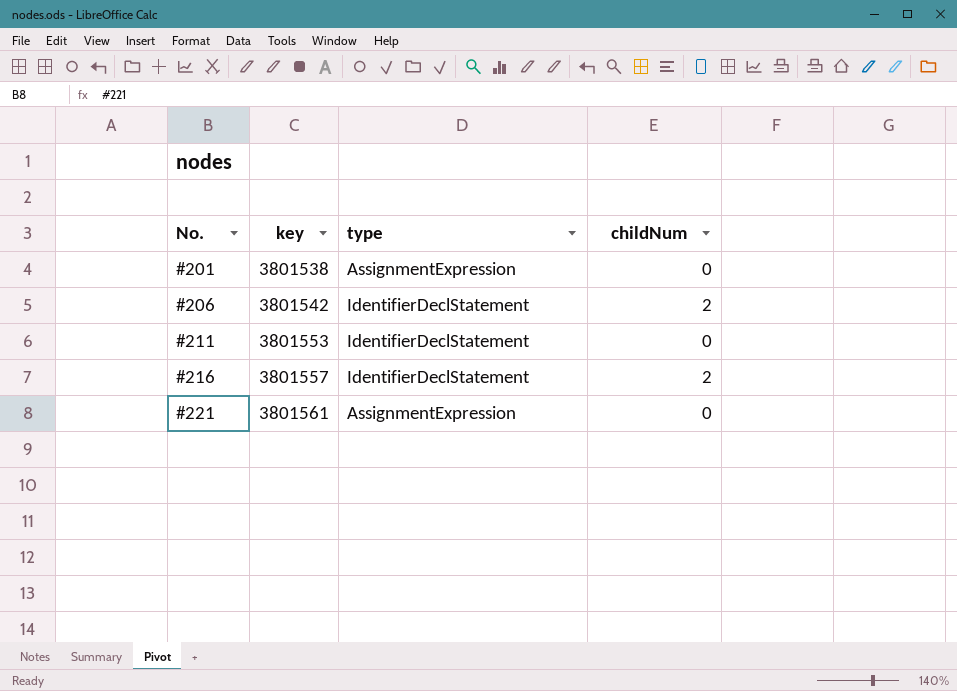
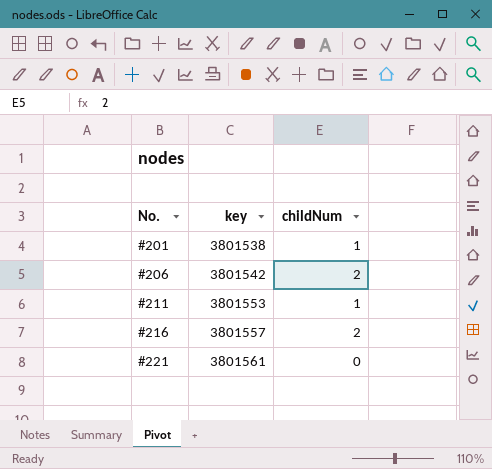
column type | position: 3 -> none
#201 | childNum: 0 -> 1
#211 | childNum: 0 -> 1

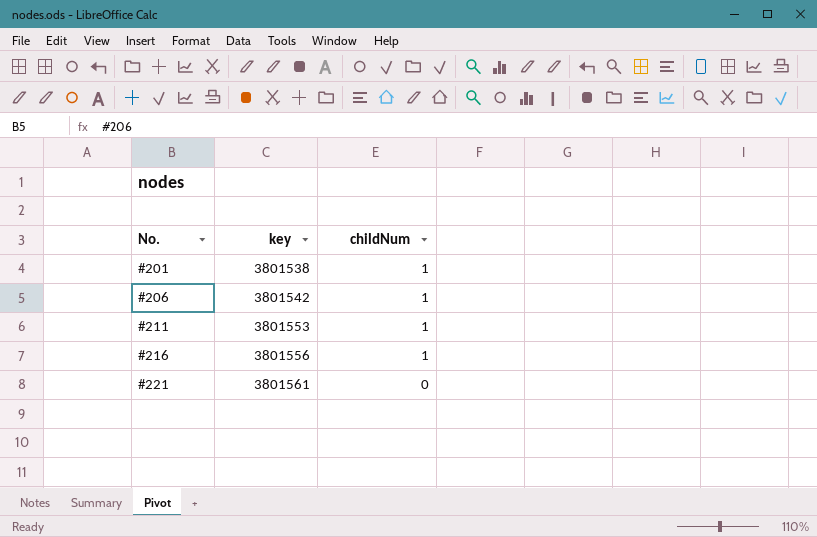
#206 | childNum: 2 -> 1
#216 | key: 3801557 -> 3801556
#216 | childNum: 2 -> 1

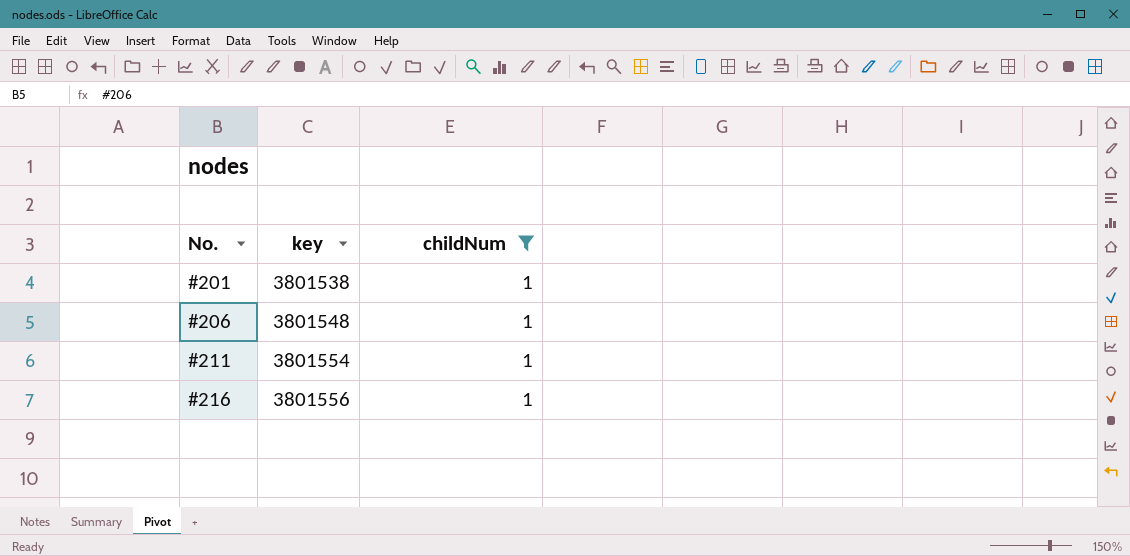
filter: none -> childNum = 1
#206 | key: 3801542 -> 3801548
#211 | key: 3801553 -> 3801554

